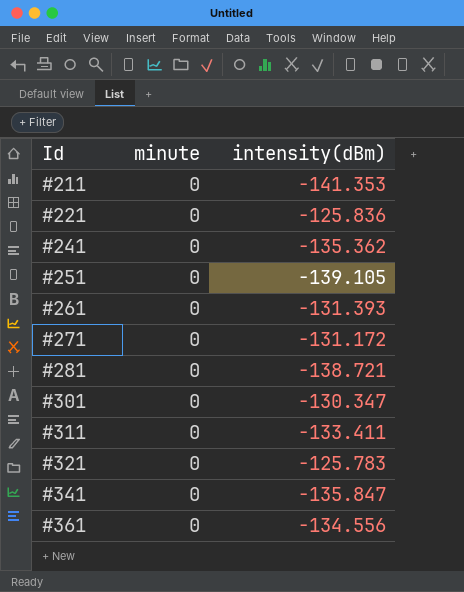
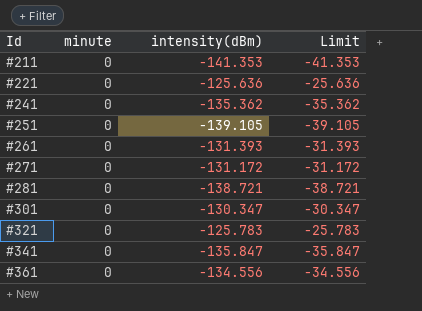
column Limit | formula: none -> [intensity(dBm)] + 100
row #311: 0 | -133.411 -> none
#221 | intensity(dBm): -125.836 -> -125.636

